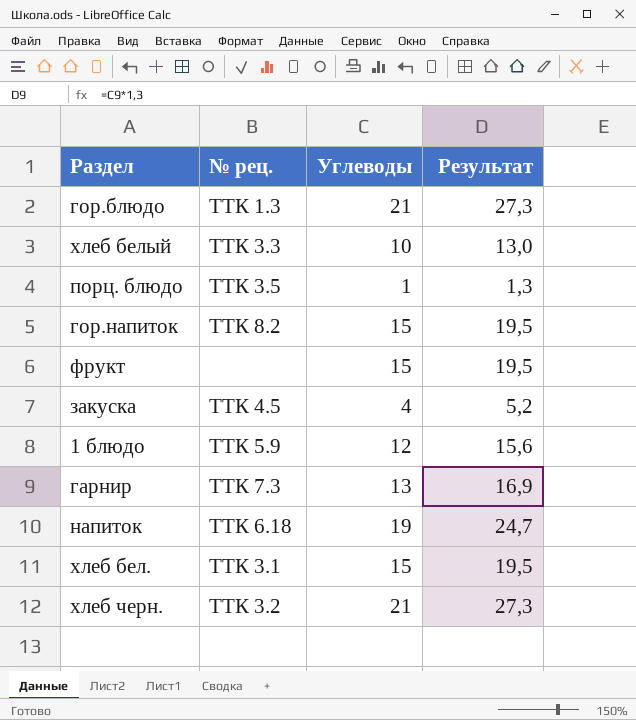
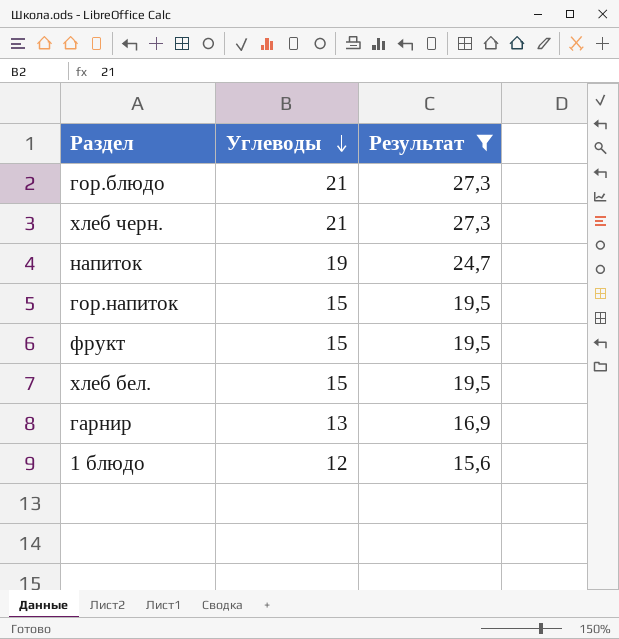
filter: none -> Результат >= 15,6
row order: none -> Углеводы descending
column № рец. | position: 2 -> none

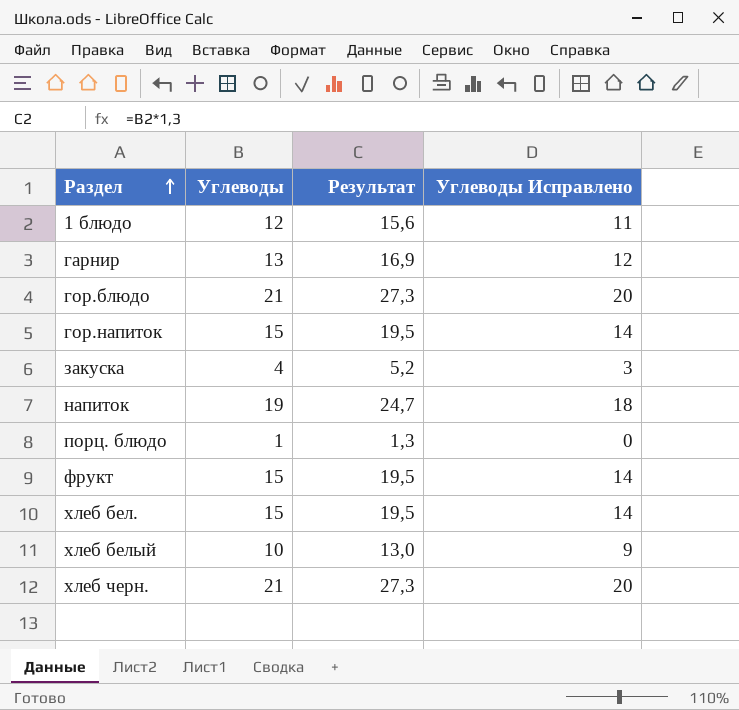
filter: Результат >= 15,6 -> none
row order: Углеводы descending -> Раздел ascending
column Углеводы Исправлено | formula: none -> [Углеводы] - 1

